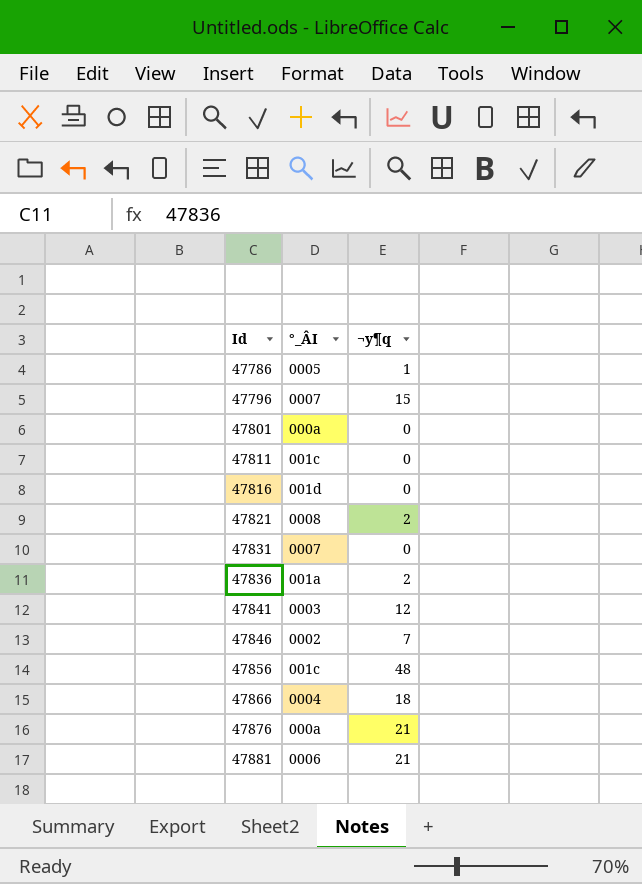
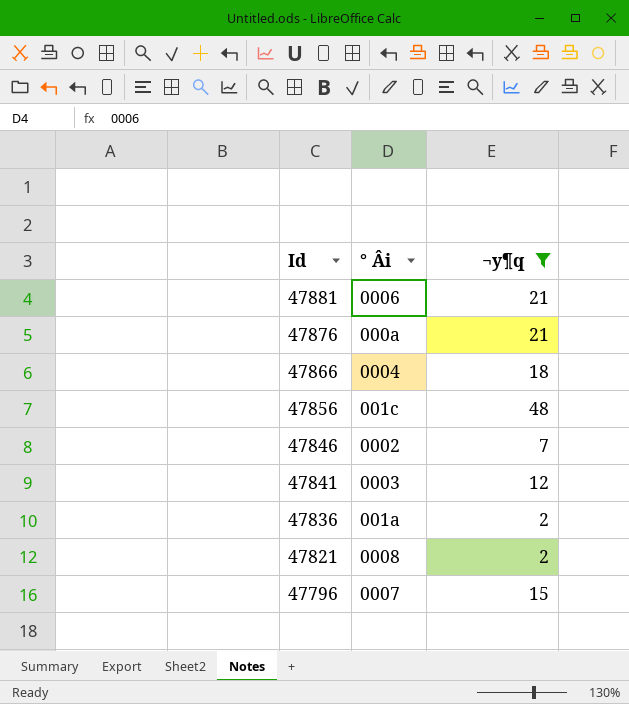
filter: none -> ¬y¶q >= 2
row order: Id ascending -> Id descending
column name: °_ÂI -> ° Âi

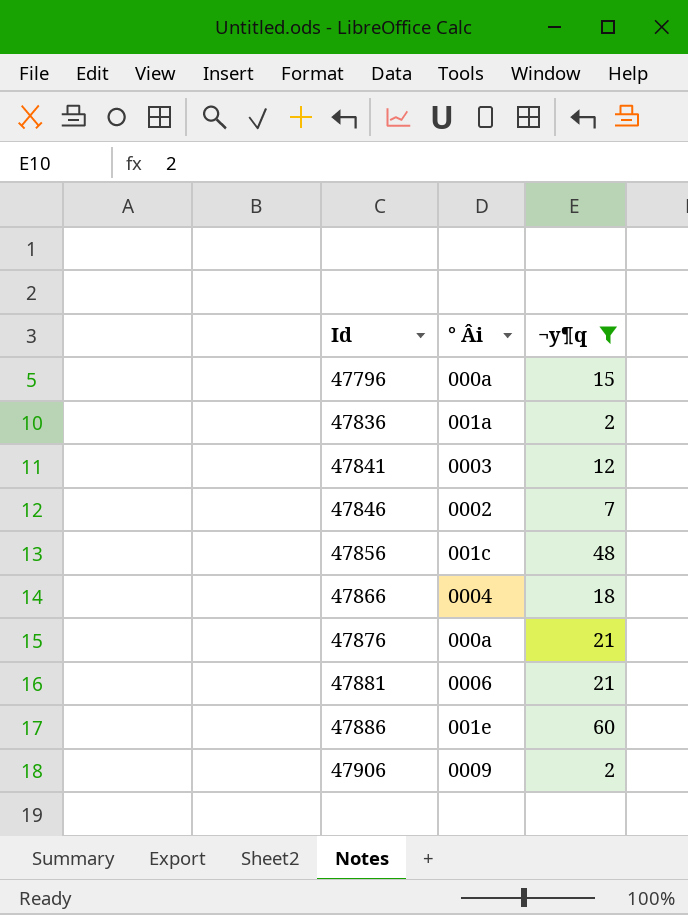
row order: Id descending -> Id ascending
row 47821: 0008 | 2 -> none
47796 | ° Âi: 0007 -> 000a
row 47886: none -> 001e | 60
row 47906: none -> 0009 | 2

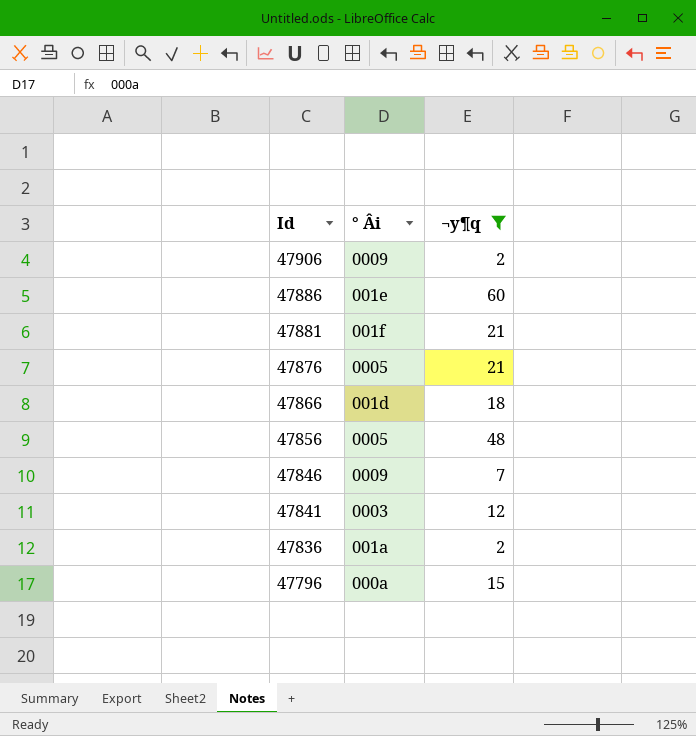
row order: Id ascending -> Id descending
47881 | ° Âi: 0006 -> 001f
47876 | ° Âi: 000a -> 0005
47866 | ° Âi: 0004 -> 001d
47856 | ° Âi: 001c -> 0005
47846 | ° Âi: 0002 -> 0009

